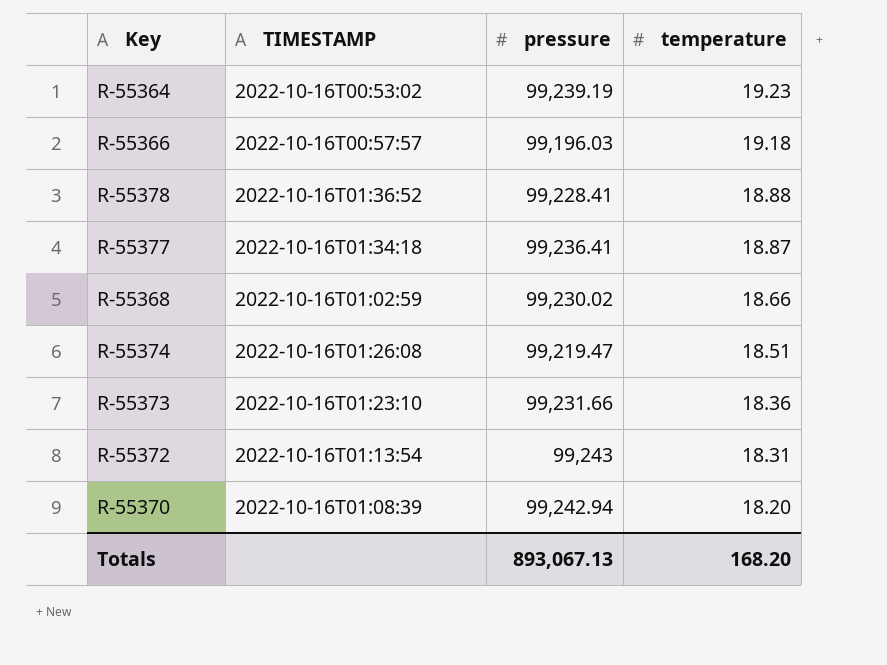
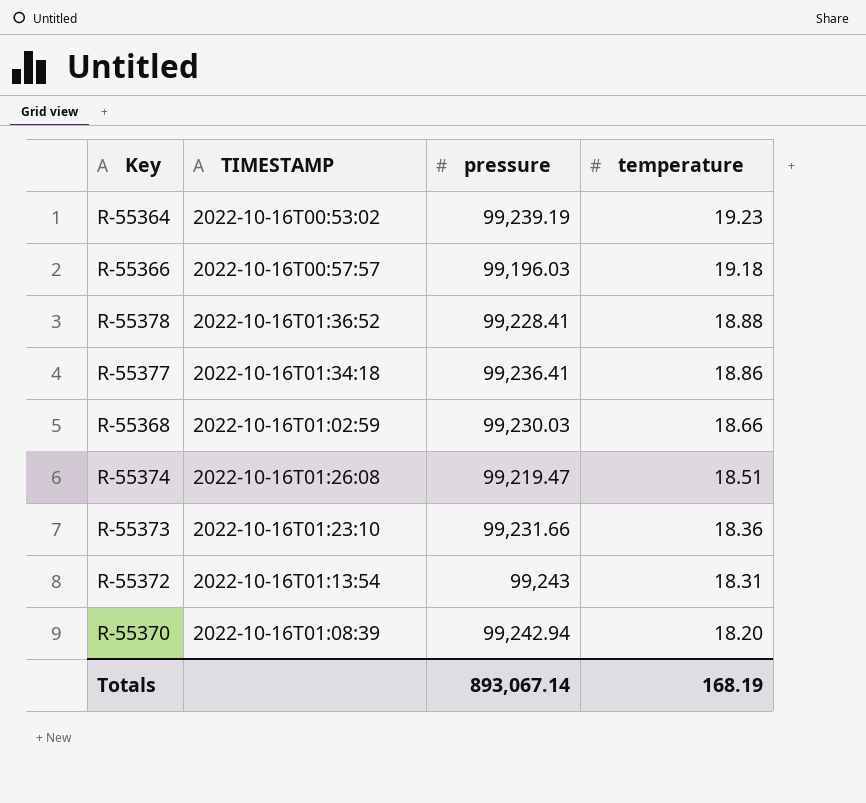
R-55377 | temperature: 18.87 -> 18.86
R-55368 | pressure: 99,230.02 -> 99,230.03
Totals | pressure: 893,067.13 -> 893,067.14
Totals | temperature: 168.20 -> 168.19

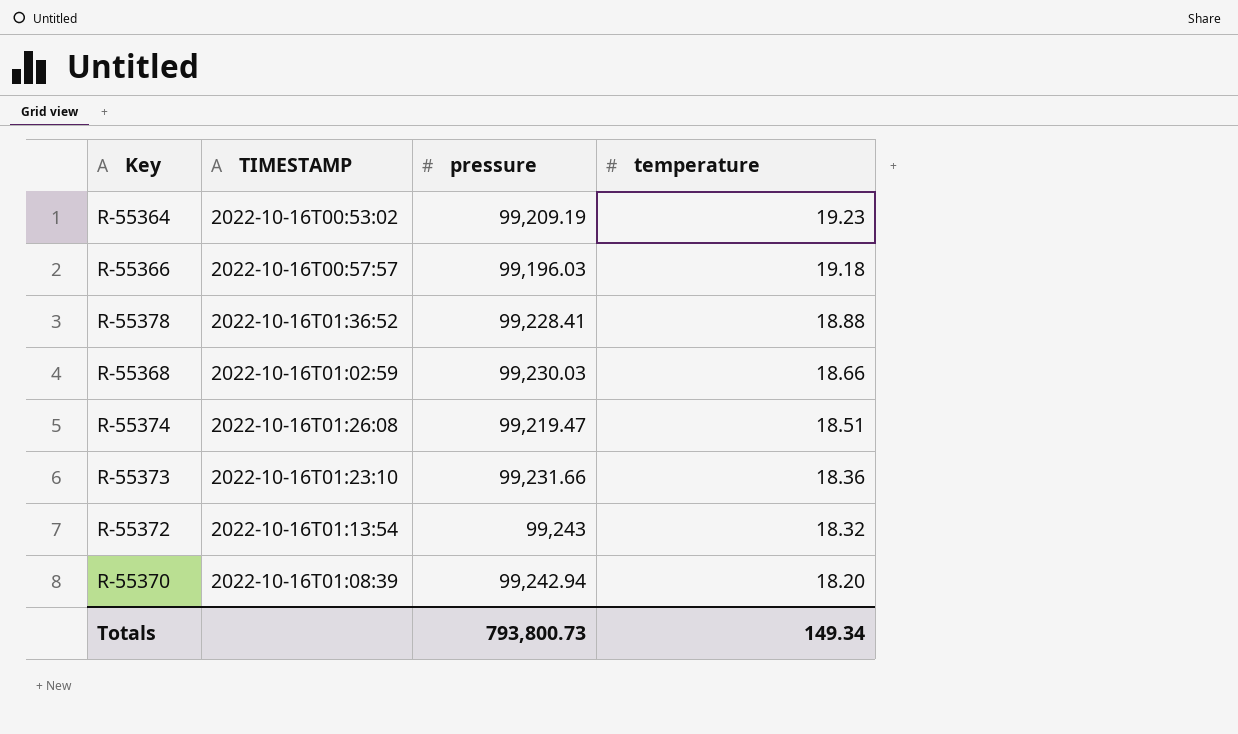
row R-55377: 2022-10-16T01:34:18 | 99,236.41 | 18.86 -> none
R-55364 | pressure: 99,239.19 -> 99,209.19
R-55372 | temperature: 18.31 -> 18.32
Totals | pressure: 893,067.14 -> 793,800.73
Totals | temperature: 168.19 -> 149.34

